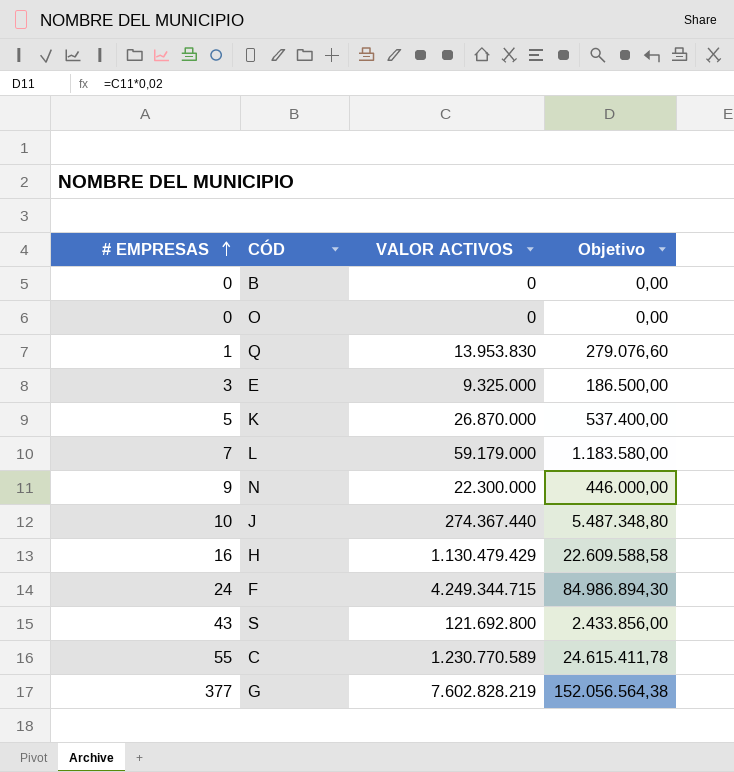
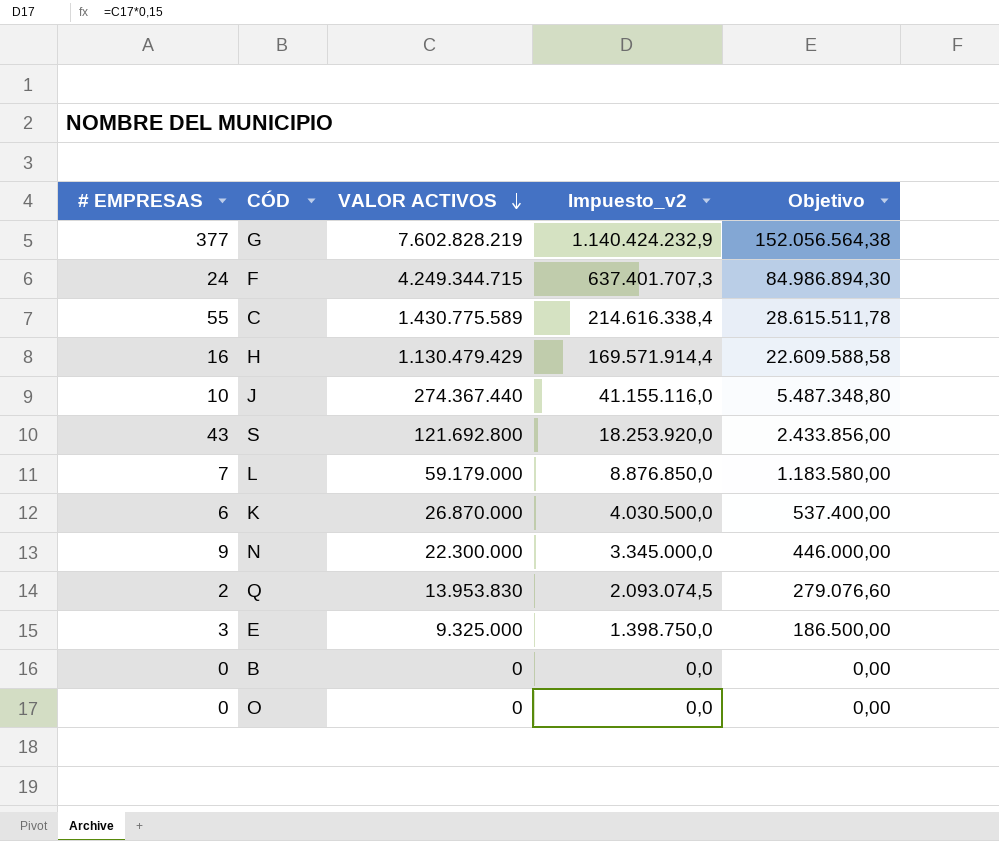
row order: # EMPRESAS ascending -> VALOR ACTIVOS descending
column Impuesto_v2 | formula: none -> [VALOR ACTIVOS] * 0,15
C | VALOR ACTIVOS: 1.230.770.589 -> 1.430.775.589
C | Objetivo: 24.615.411,78 -> 28.615.511,78
K | # EMPRESAS: 5 -> 6
Q | # EMPRESAS: 1 -> 2

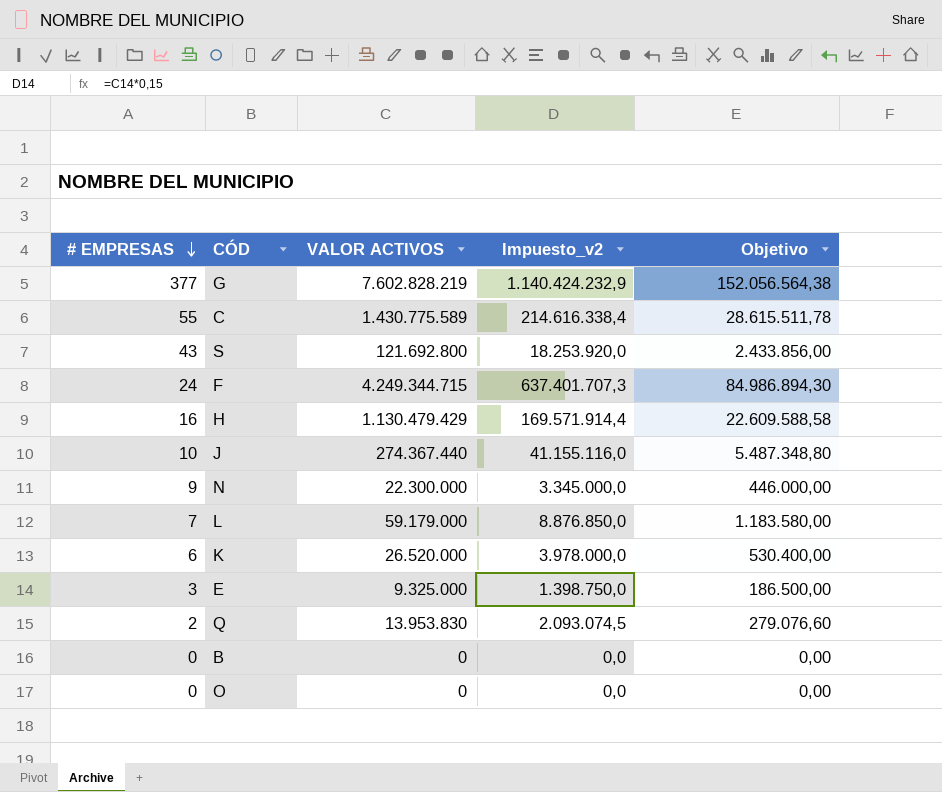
row order: VALOR ACTIVOS descending -> # EMPRESAS descending
K | VALOR ACTIVOS: 26.870.000 -> 26.520.000
K | Impuesto_v2: 4.030.500,0 -> 3.978.000,0
K | Objetivo: 537.400,00 -> 530.400,00

